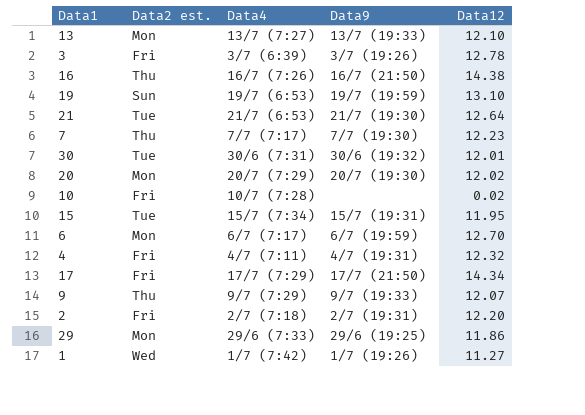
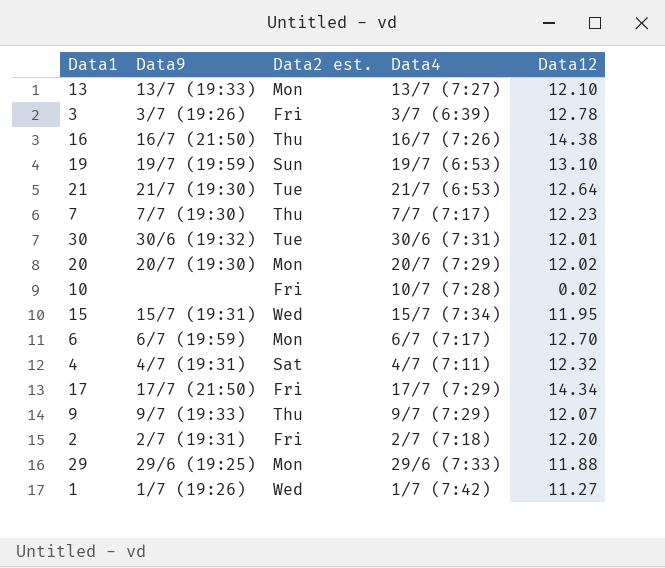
column Data9 | position: 4 -> 2
15 | Data2 est.: Tue -> Wed
4 | Data2 est.: Fri -> Sat
29 | Data12: 11.86 -> 11.88

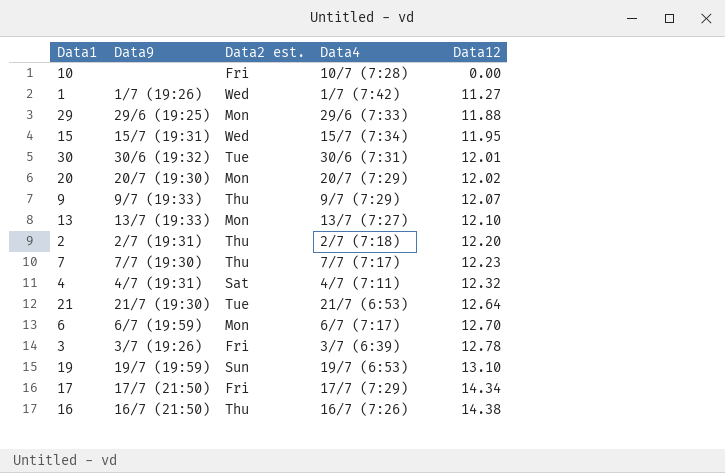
row order: none -> Data12 ascending
10 | Data12: 0.02 -> 0.00
2 | Data2 est.: Fri -> Thu

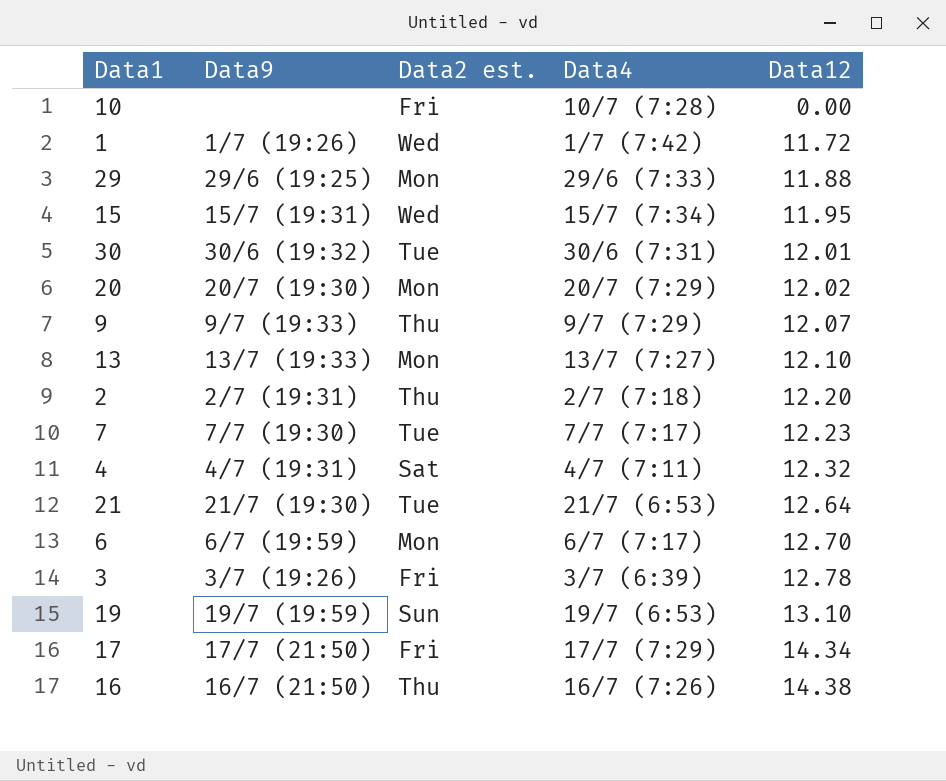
1 | Data12: 11.27 -> 11.72
7 | Data2 est.: Thu -> Tue

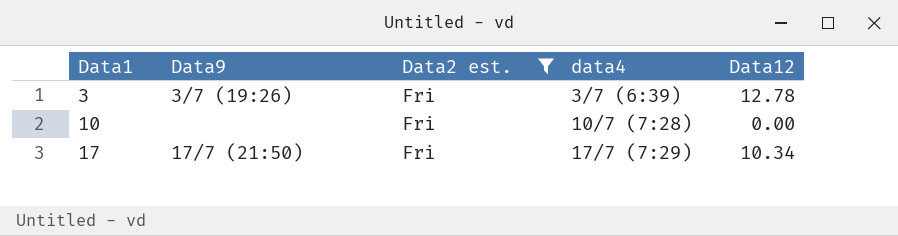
filter: none -> Data2 est. = Fri
row order: Data12 ascending -> Data1 ascending
column name: Data4 -> data4
17 | Data12: 14.34 -> 10.34

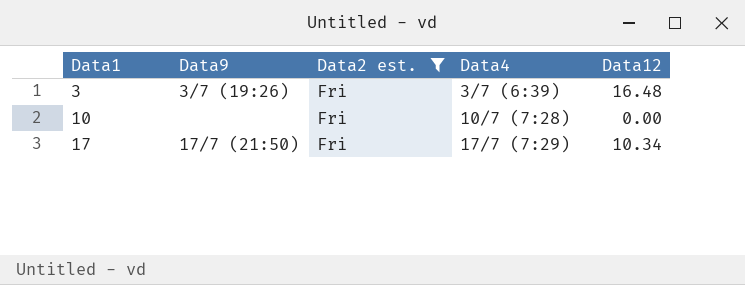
column name: data4 -> Data4
3 | Data12: 12.78 -> 16.48

